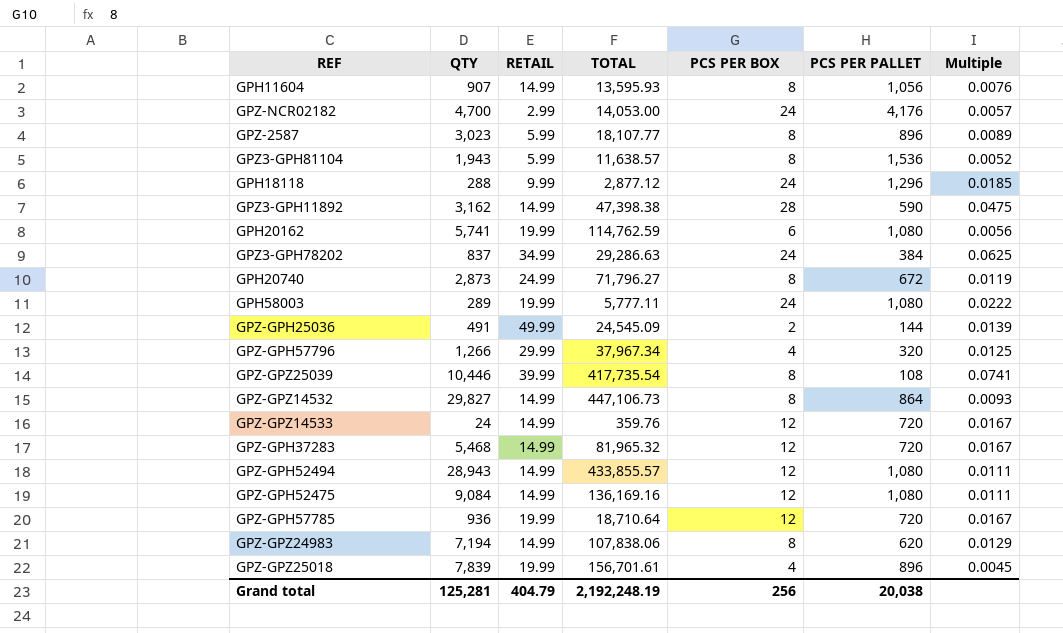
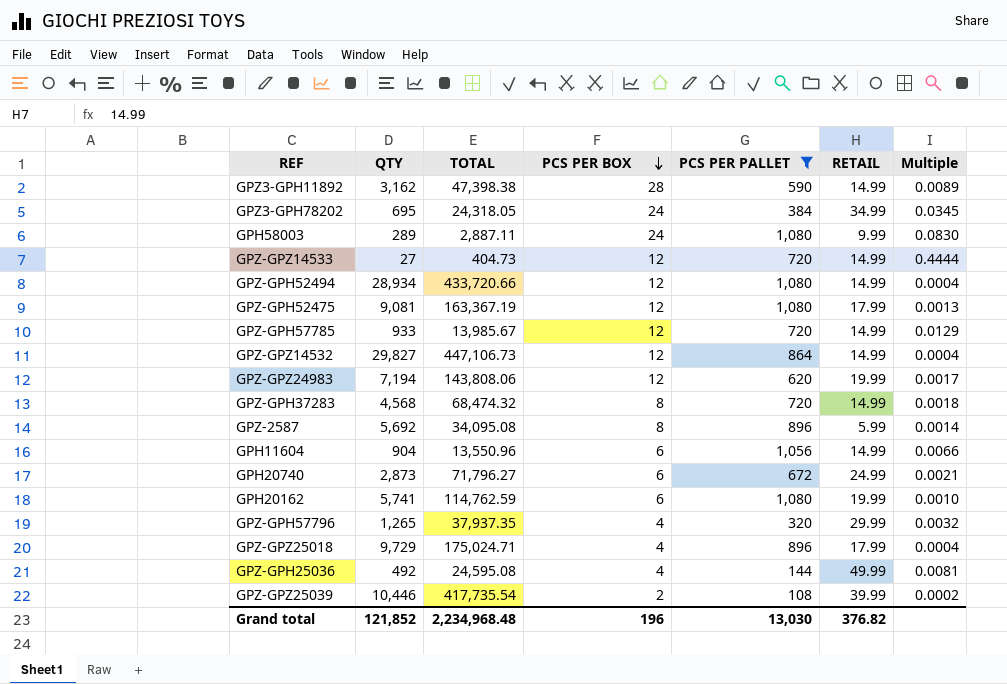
filter: none -> PCS PER PALLET <= 1,080
row order: none -> PCS PER BOX descending
column RETAIL | position: 3 -> 6
column Multiple | formula: [PCS PER BOX] / [PCS PER PALLET] -> [PCS PER BOX] / [QTY]
GPZ3-GPH78202 | QTY: 837 -> 695
GPZ3-GPH78202 | TOTAL: 29,286.63 -> 24,318.05
GPH58003 | TOTAL: 5,777.11 -> 2,887.11
GPH58003 | RETAIL: 19.99 -> 9.99
GPZ-GPZ14533 | QTY: 24 -> 27
GPZ-GPZ14533 | TOTAL: 359.76 -> 404.73
GPZ-GPH52494 | QTY: 28,943 -> 28,934
GPZ-GPH52494 | TOTAL: 433,855.57 -> 433,720.66
GPZ-GPH52475 | QTY: 9,084 -> 9,081
GPZ-GPH52475 | TOTAL: 136,169.16 -> 163,367.19
GPZ-GPH52475 | RETAIL: 14.99 -> 17.99
GPZ-GPH57785 | QTY: 936 -> 933
GPZ-GPH57785 | TOTAL: 18,710.64 -> 13,985.67
GPZ-GPH57785 | RETAIL: 19.99 -> 14.99
GPZ-GPZ14532 | PCS PER BOX: 8 -> 12
GPZ-GPZ24983 | TOTAL: 107,838.06 -> 143,808.06
GPZ-GPZ24983 | PCS PER BOX: 8 -> 12
GPZ-GPZ24983 | RETAIL: 14.99 -> 19.99
GPZ-GPH37283 | QTY: 5,468 -> 4,568
GPZ-GPH37283 | TOTAL: 81,965.32 -> 68,474.32
GPZ-GPH37283 | PCS PER BOX: 12 -> 8
GPZ-2587 | QTY: 3,023 -> 5,692
GPZ-2587 | TOTAL: 18,107.77 -> 34,095.08
GPH11604 | QTY: 907 -> 904
GPH11604 | TOTAL: 13,595.93 -> 13,550.96
GPH11604 | PCS PER BOX: 8 -> 6
GPH20740 | PCS PER BOX: 8 -> 6
GPZ-GPH57796 | QTY: 1,266 -> 1,265
GPZ-GPH57796 | TOTAL: 37,967.34 -> 37,937.35
GPZ-GPZ25018 | QTY: 7,839 -> 9,729
GPZ-GPZ25018 | TOTAL: 156,701.61 -> 175,024.71
GPZ-GPZ25018 | RETAIL: 19.99 -> 17.99
GPZ-GPH25036 | QTY: 491 -> 492
GPZ-GPH25036 | TOTAL: 24,545.09 -> 24,595.08
GPZ-GPH25036 | PCS PER BOX: 2 -> 4
GPZ-GPZ25039 | PCS PER BOX: 8 -> 2
Grand total | QTY: 125,281 -> 121,852
Grand total | TOTAL: 2,192,248.19 -> 2,234,968.48
Grand total | PCS PER BOX: 256 -> 196
Grand total | PCS PER PALLET: 20,038 -> 13,030
Grand total | RETAIL: 404.79 -> 376.82

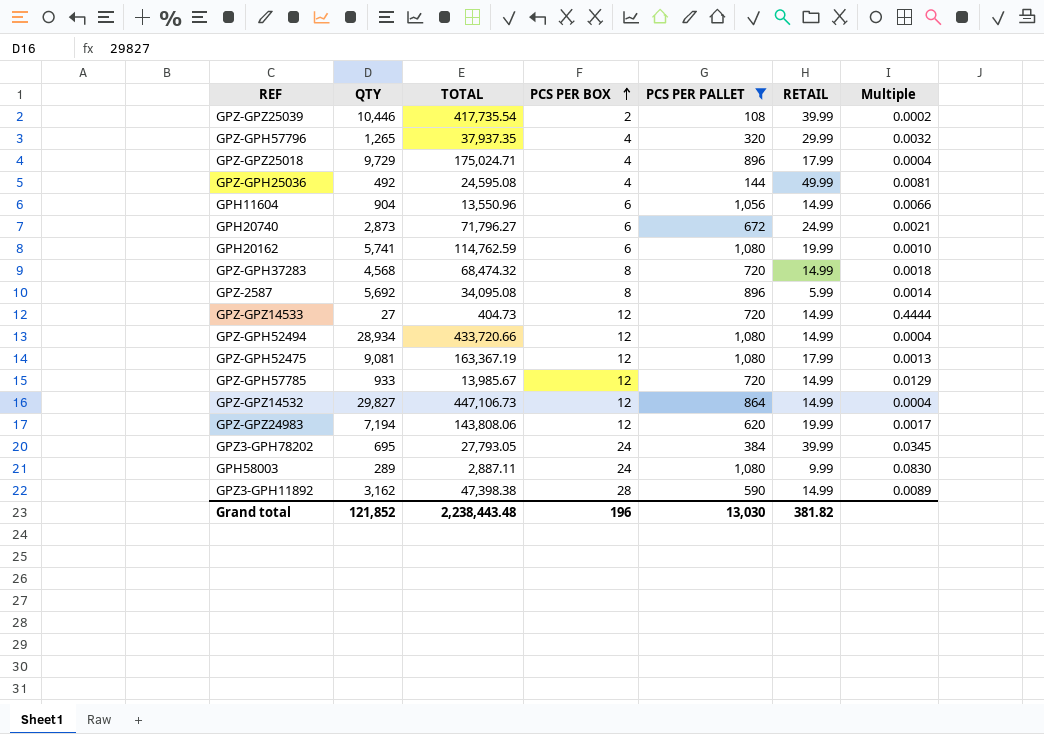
row order: PCS PER BOX descending -> PCS PER BOX ascending
GPZ3-GPH78202 | TOTAL: 24,318.05 -> 27,793.05
GPZ3-GPH78202 | RETAIL: 34.99 -> 39.99
Grand total | TOTAL: 2,234,968.48 -> 2,238,443.48
Grand total | RETAIL: 376.82 -> 381.82

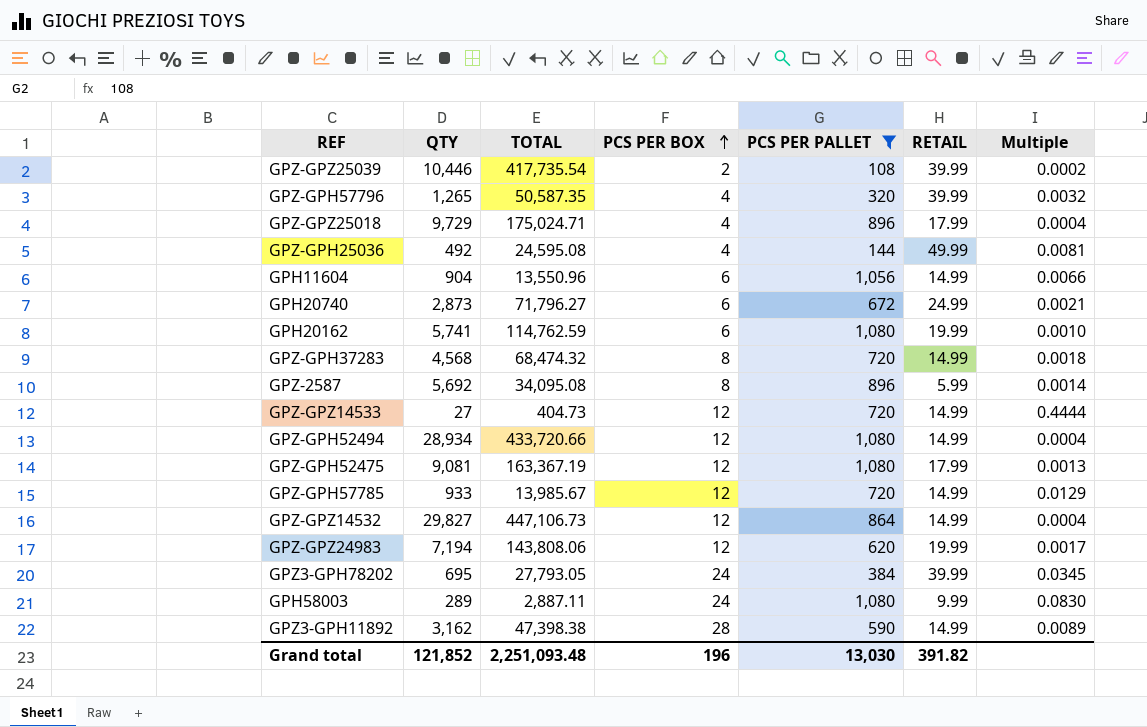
GPZ-GPH57796 | TOTAL: 37,937.35 -> 50,587.35
GPZ-GPH57796 | RETAIL: 29.99 -> 39.99
Grand total | TOTAL: 2,238,443.48 -> 2,251,093.48
Grand total | RETAIL: 381.82 -> 391.82

